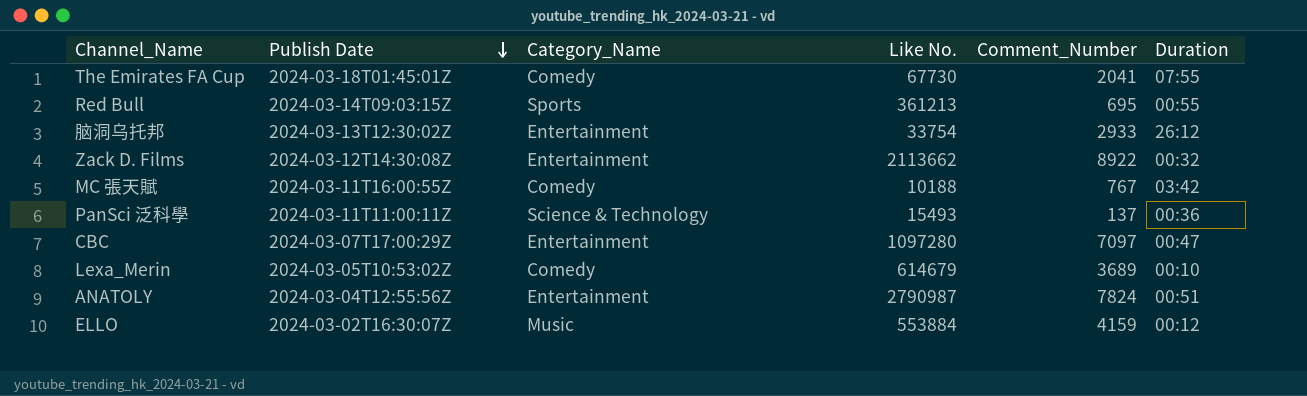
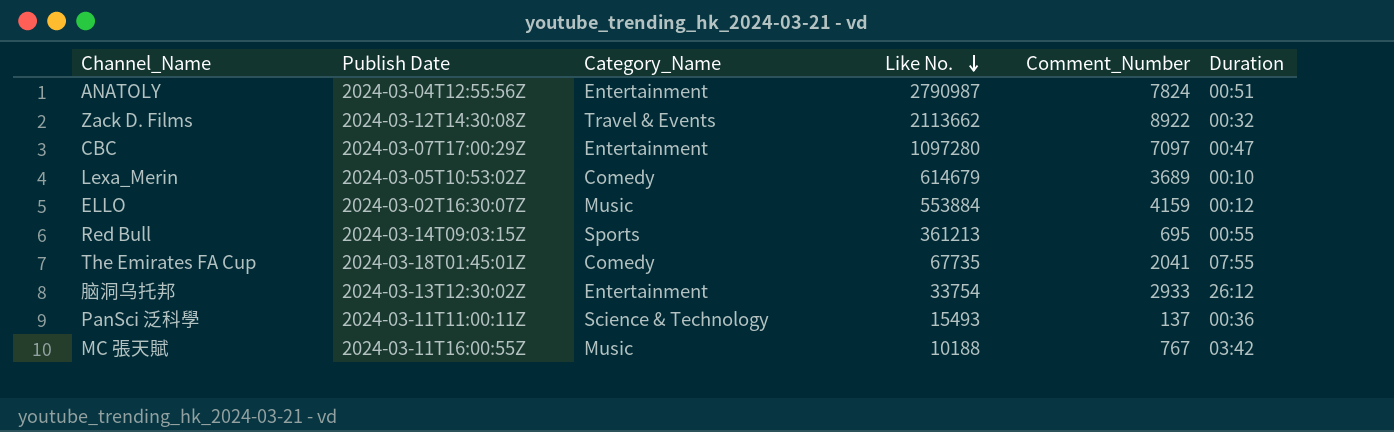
row order: Publish Date descending -> Like No. descending
Zack D. Films | Category_Name: Entertainment -> Travel & Events
The Emirates FA Cup | Like No.: 67730 -> 67735
MC 張天賦 | Category_Name: Comedy -> Music

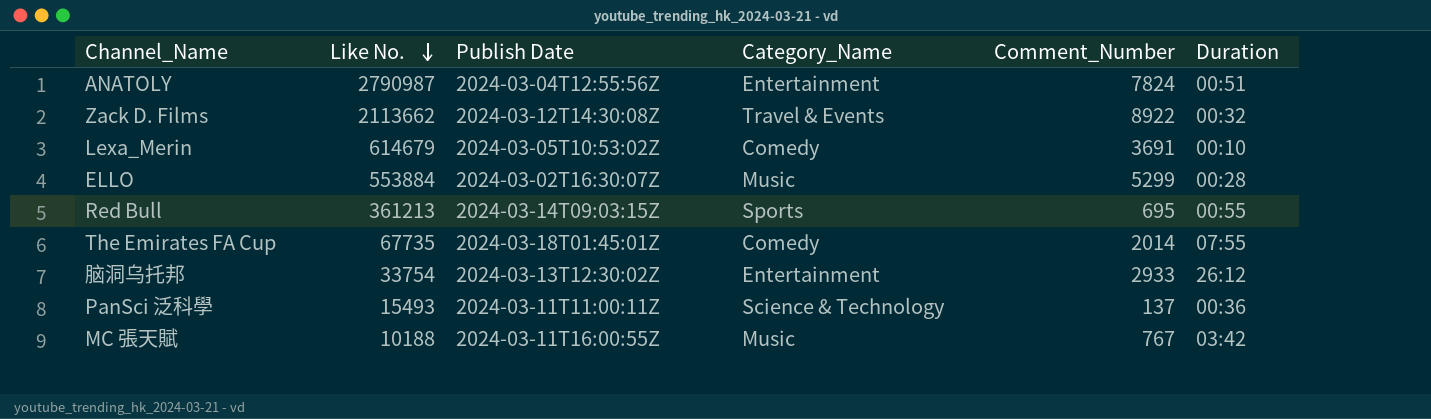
column Like No. | position: 4 -> 2
row CBC: 2024-03-07T17:00:29Z | Entertainment | 1097280 | 7097 | 00:47 -> none
Lexa_Merin | Comment_Number: 3689 -> 3691
ELLO | Comment_Number: 4159 -> 5299
ELLO | Duration: 00:12 -> 00:28
The Emirates FA Cup | Comment_Number: 2041 -> 2014

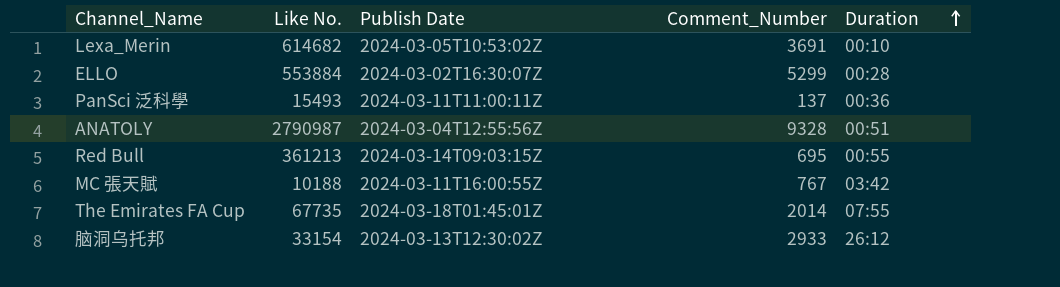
row order: Like No. descending -> Duration ascending
column Category_Name | position: 4 -> none
row Zack D. Films: 2113662 | 2024-03-12T14:30:08Z | Travel & Events | 8922 | 00:32 -> none
Lexa_Merin | Like No.: 614679 -> 614682
ANATOLY | Comment_Number: 7824 -> 9328
脑洞乌托邦 | Like No.: 33754 -> 33154

